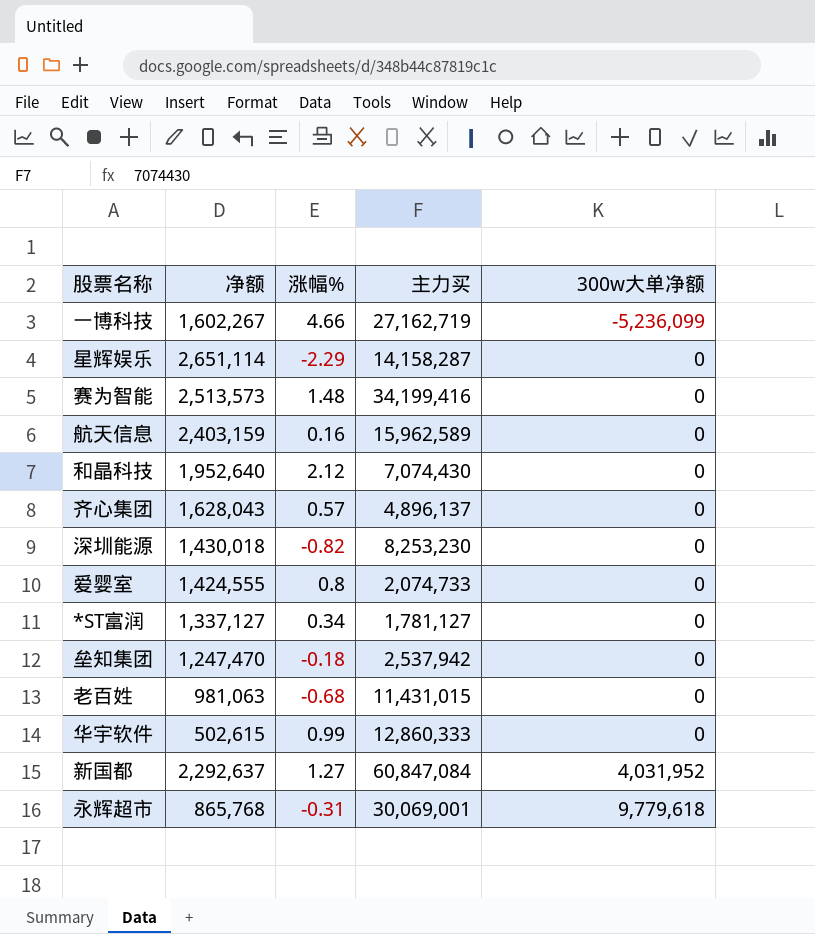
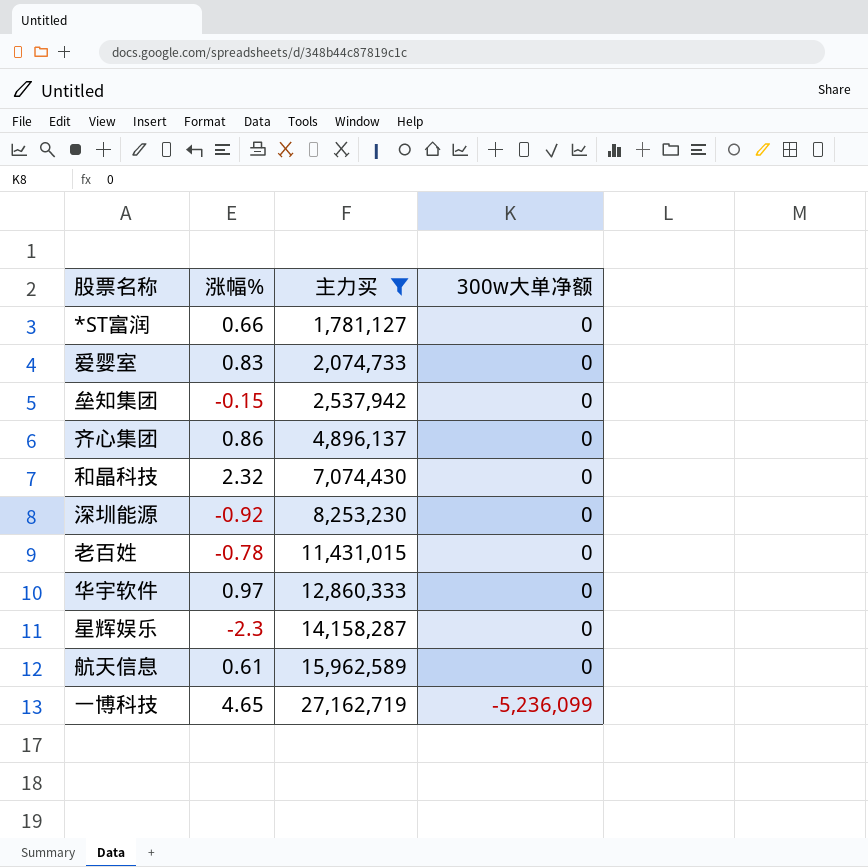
filter: none -> 主力买 <= 27,162,719
row order: 300w大单净额 ascending -> 主力买 ascending
column 净额 | position: 2 -> none
*ST富润 | 涨幅%: 0.34 -> 0.66
爱婴室 | 涨幅%: 0.8 -> 0.83
垒知集团 | 涨幅%: -0.18 -> -0.15
齐心集团 | 涨幅%: 0.57 -> 0.86
和晶科技 | 涨幅%: 2.12 -> 2.32
深圳能源 | 涨幅%: -0.82 -> -0.92
老百姓 | 涨幅%: -0.68 -> -0.78
华宇软件 | 涨幅%: 0.99 -> 0.97
星辉娱乐 | 涨幅%: -2.29 -> -2.3
航天信息 | 涨幅%: 0.16 -> 0.61
一博科技 | 涨幅%: 4.66 -> 4.65

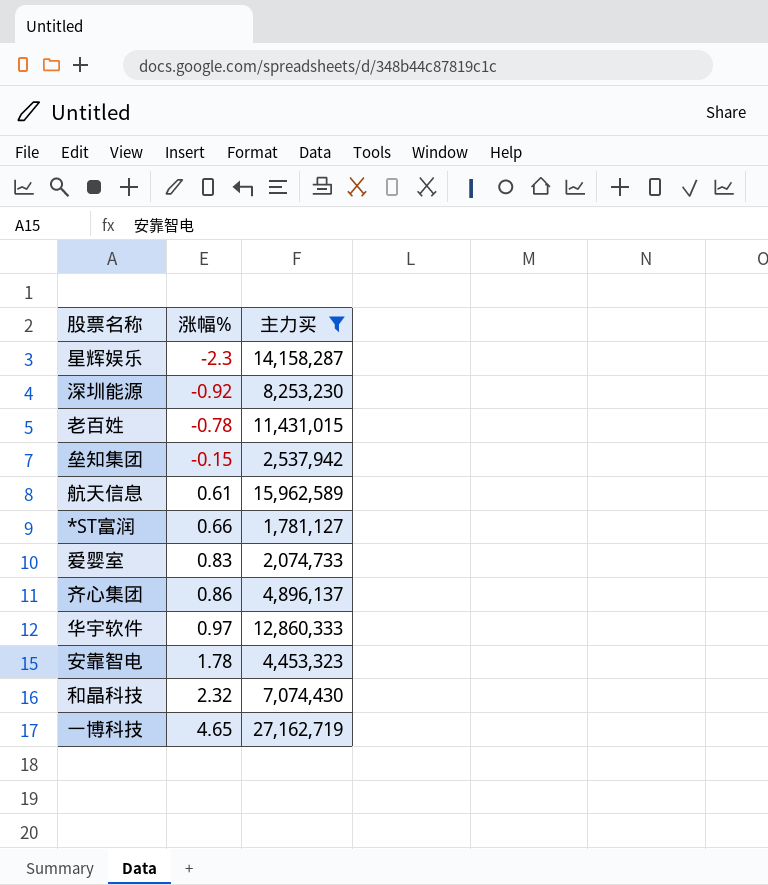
row order: 主力买 ascending -> 涨幅% ascending
column 300w大单净额 | position: 4 -> none
row 安靠智电: none -> 1.78 | 4,453,323

